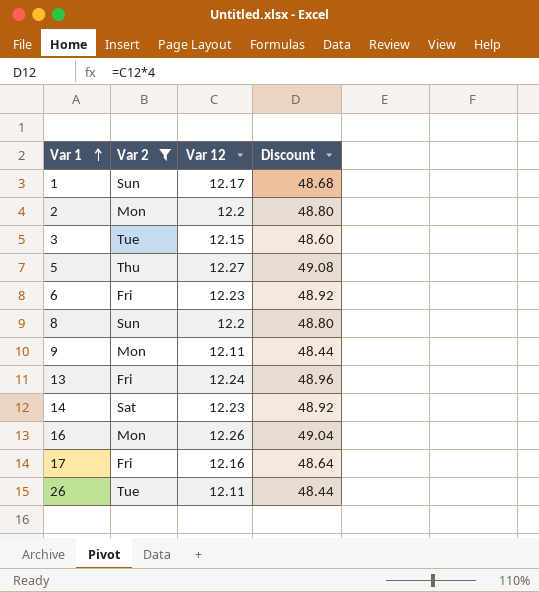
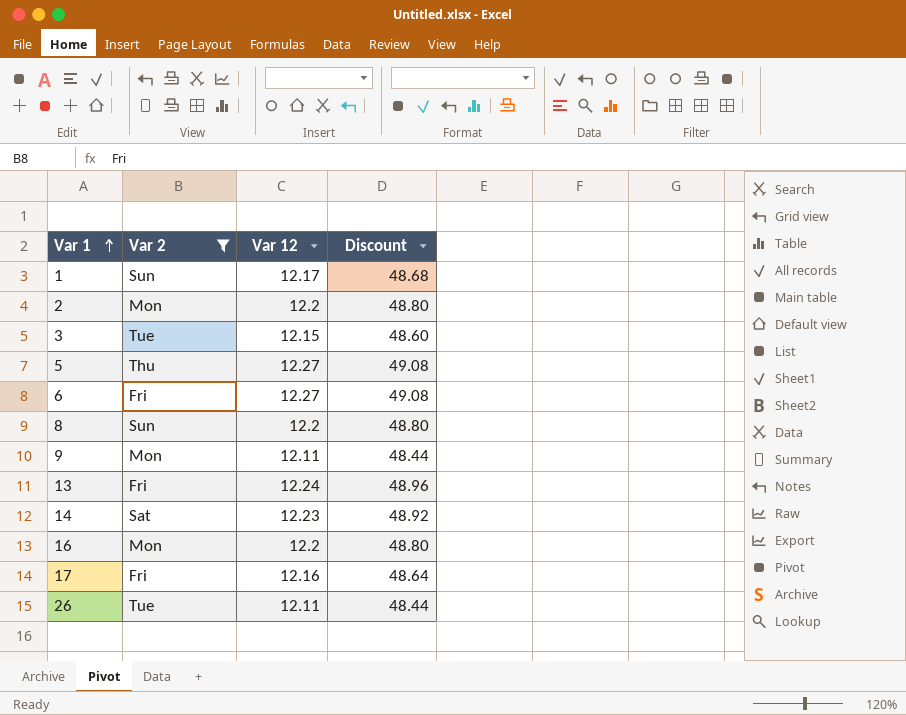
6 | Var 12: 12.23 -> 12.27
6 | Discount: 48.92 -> 49.08
16 | Var 12: 12.26 -> 12.2
16 | Discount: 49.04 -> 48.80

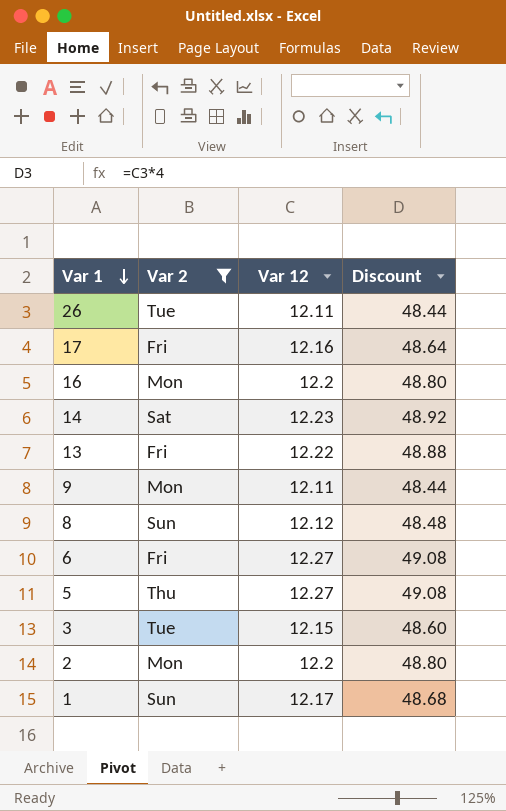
row order: Var 1 ascending -> Var 1 descending
13 | Var 12: 12.24 -> 12.22
13 | Discount: 48.96 -> 48.88
8 | Var 12: 12.2 -> 12.12
8 | Discount: 48.80 -> 48.48

